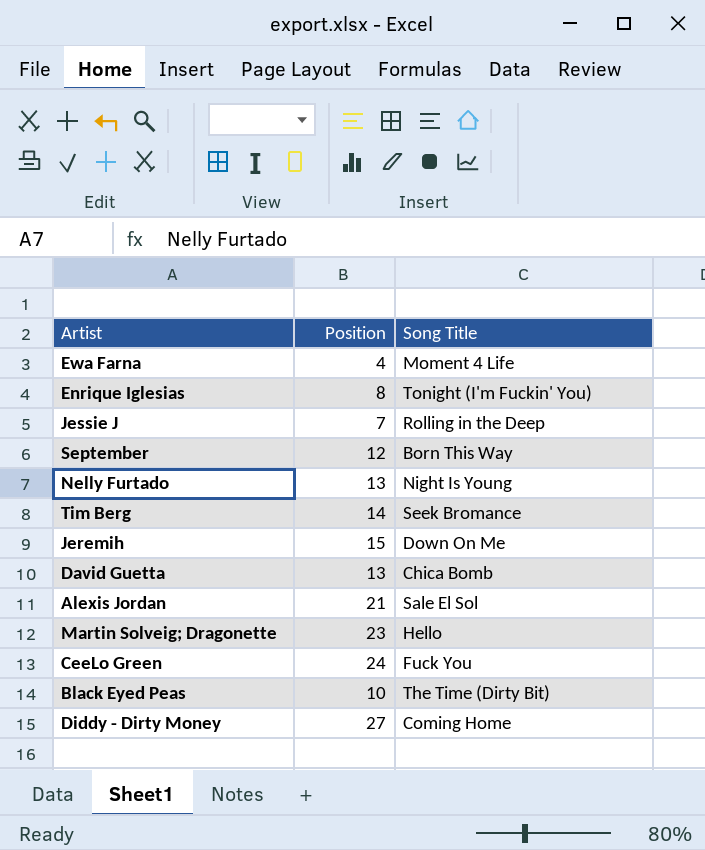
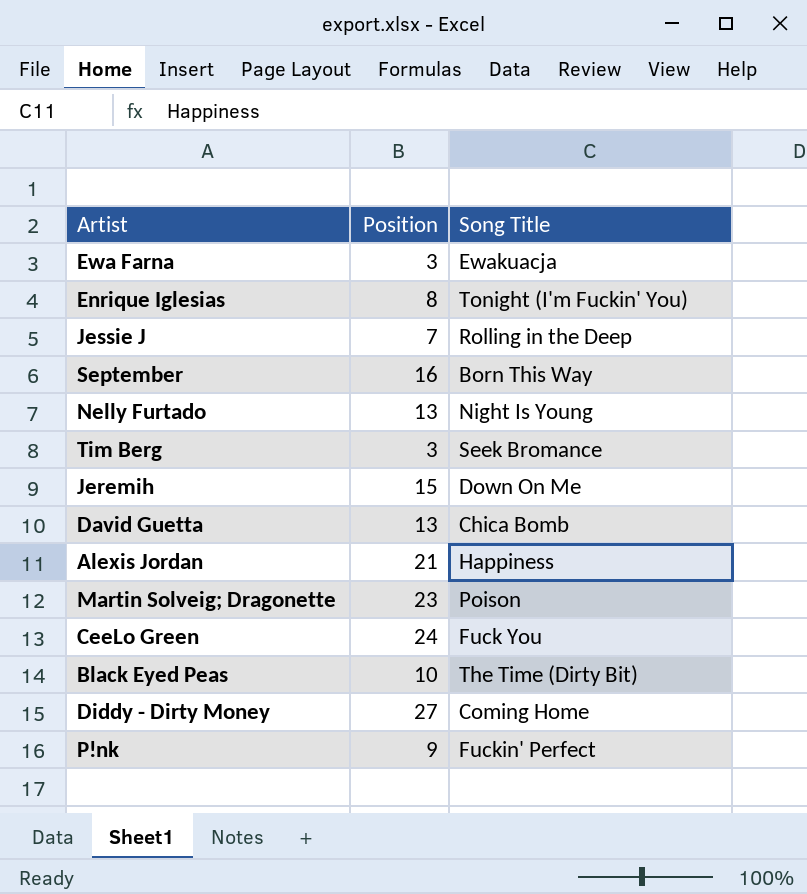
Ewa Farna | Position: 4 -> 3
Ewa Farna | Song Title: Moment 4 Life -> Ewakuacja
September | Position: 12 -> 16
Tim Berg | Position: 14 -> 3
Alexis Jordan | Song Title: Sale El Sol -> Happiness
Martin Solveig; Dragonette | Song Title: Hello -> Poison
row P!nk: none -> 9 | Fuckin' Perfect

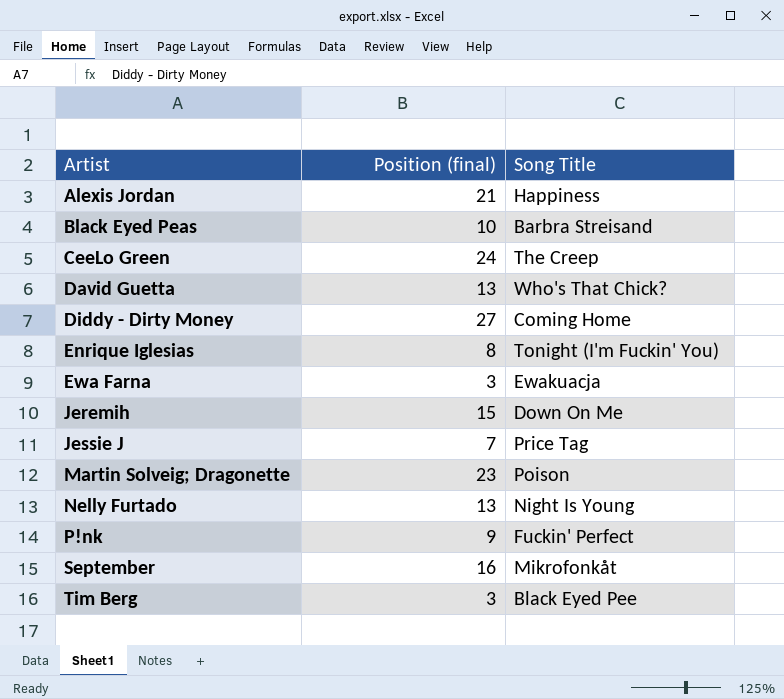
row order: none -> Artist ascending
column name: Position -> Position (final)
Black Eyed Peas | Song Title: The Time (Dirty Bit) -> Barbra Streisand
CeeLo Green | Song Title: Fuck You -> The Creep
David Guetta | Song Title: Chica Bomb -> Who's That Chick?
Jessie J | Song Title: Rolling in the Deep -> Price Tag
September | Song Title: Born This Way -> Mikrofonkåt
Tim Berg | Song Title: Seek Bromance -> Black Eyed Pee

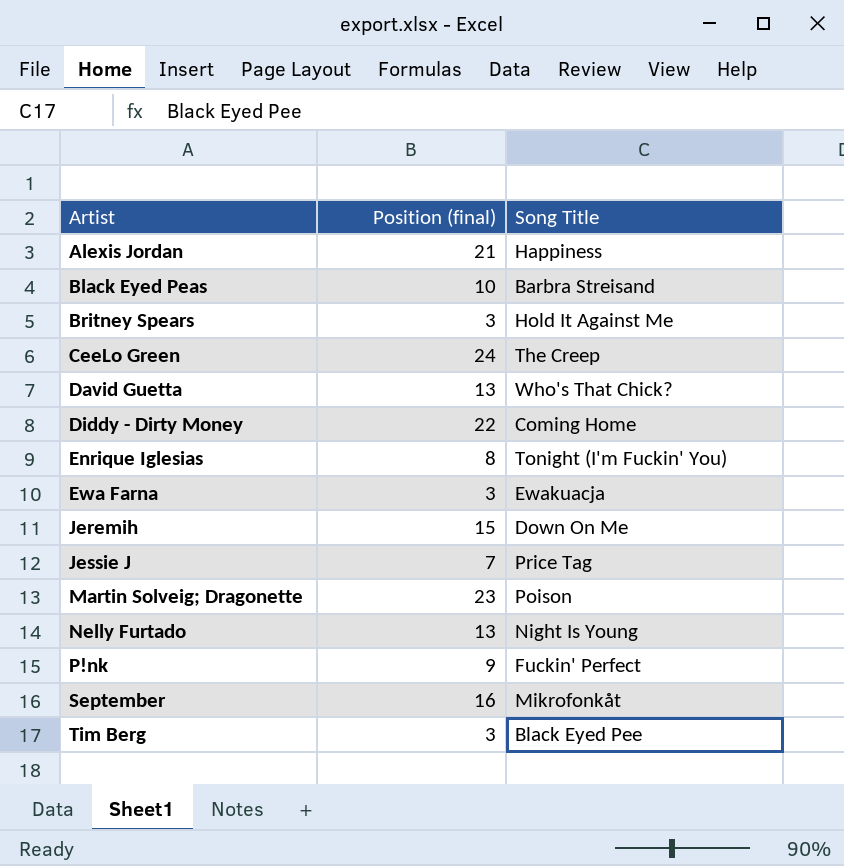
row Britney Spears: none -> 3 | Hold It Against Me
Diddy - Dirty Money | Position (final): 27 -> 22

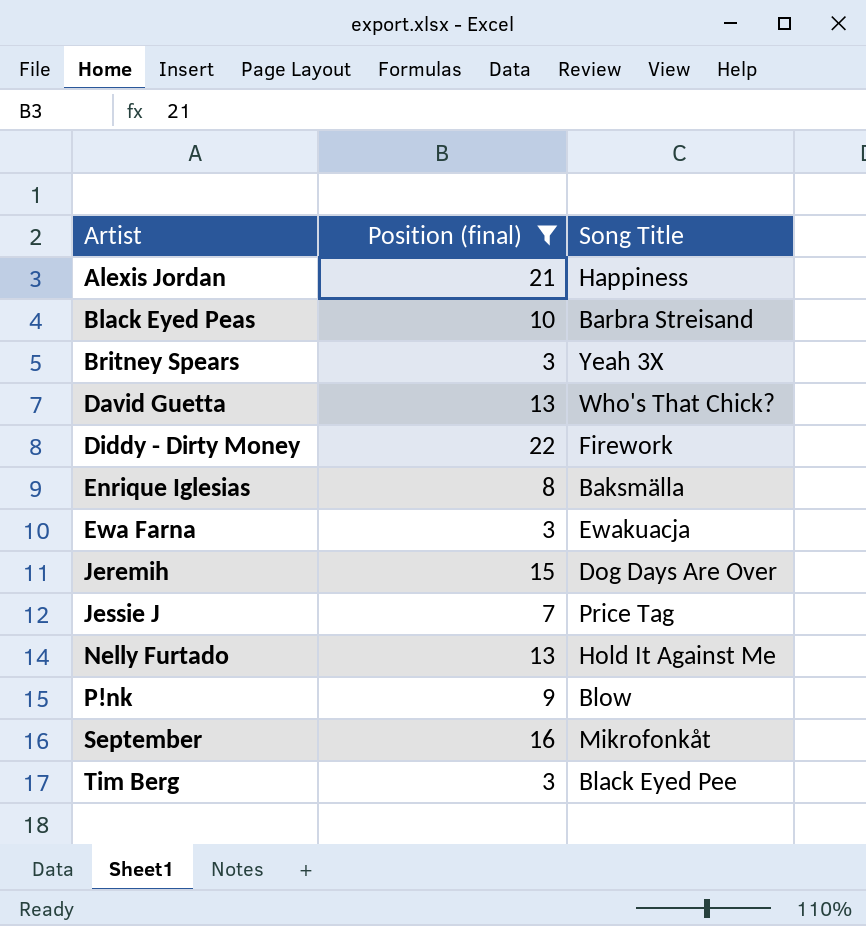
filter: none -> Position (final) <= 22
Britney Spears | Song Title: Hold It Against Me -> Yeah 3X
Diddy - Dirty Money | Song Title: Coming Home -> Firework
Enrique Iglesias | Song Title: Tonight (I'm Fuckin' You) -> Baksmälla
Jeremih | Song Title: Down On Me -> Dog Days Are Over
Nelly Furtado | Song Title: Night Is Young -> Hold It Against Me
P!nk | Song Title: Fuckin' Perfect -> Blow

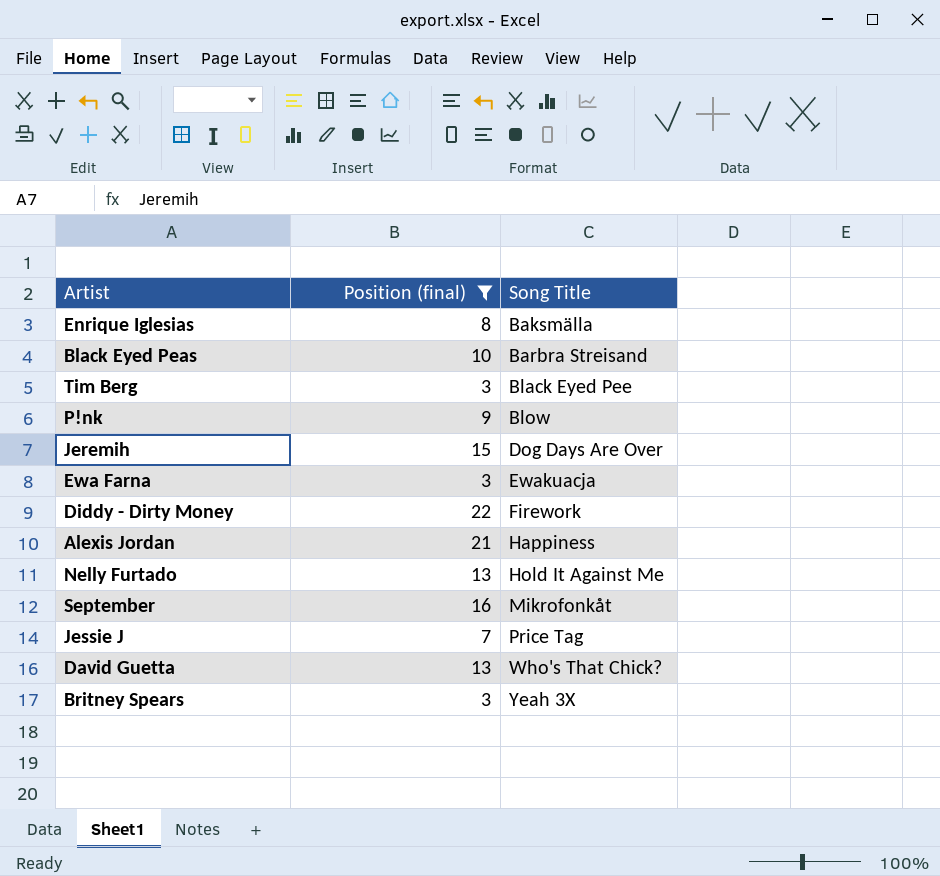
row order: Artist ascending -> Song Title ascending

